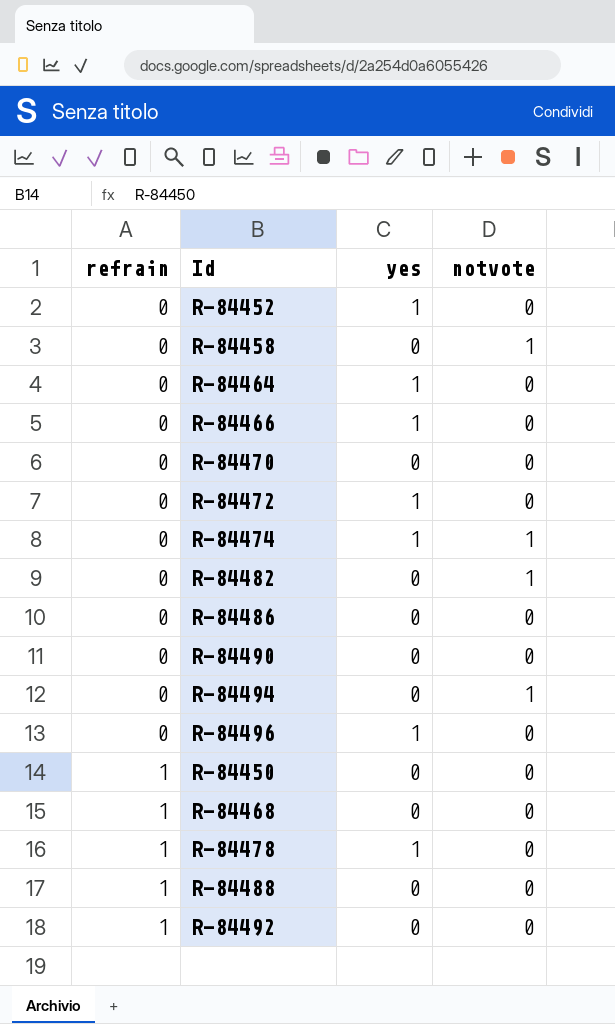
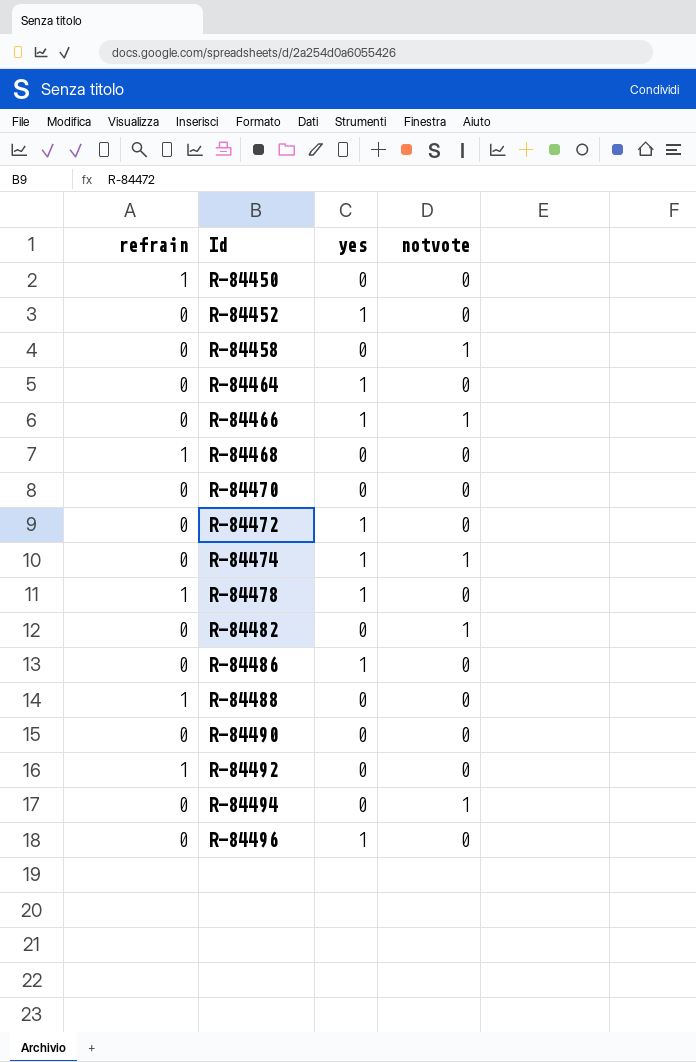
row order: refrain ascending -> Id ascending
R-84466 | notvote: 0 -> 1
R-84486 | yes: 0 -> 1

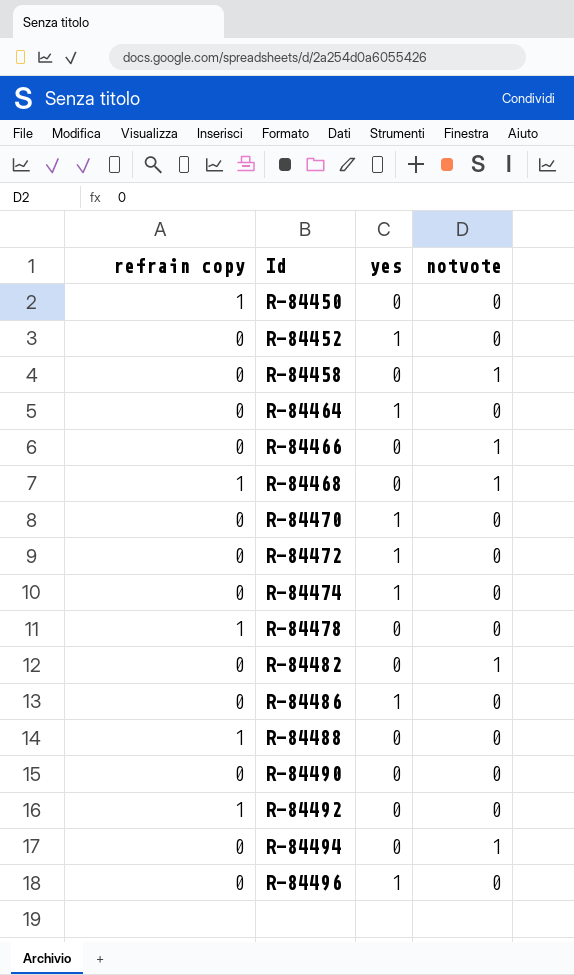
column name: refrain -> refrain copy
R-84466 | yes: 1 -> 0
R-84468 | notvote: 0 -> 1
R-84470 | yes: 0 -> 1
R-84474 | notvote: 1 -> 0
R-84478 | yes: 1 -> 0

